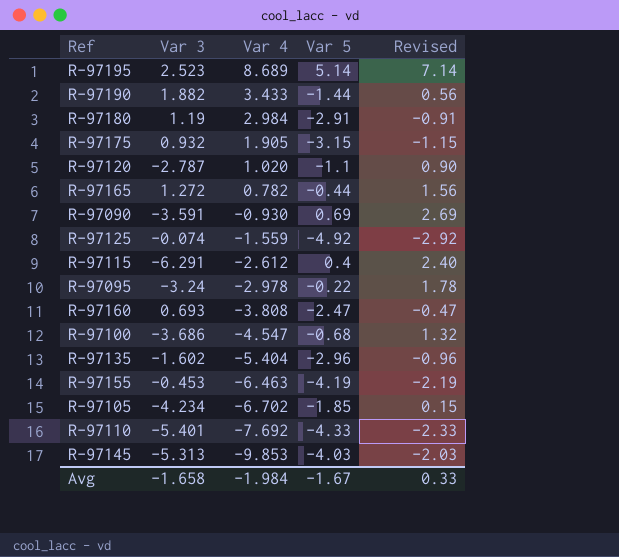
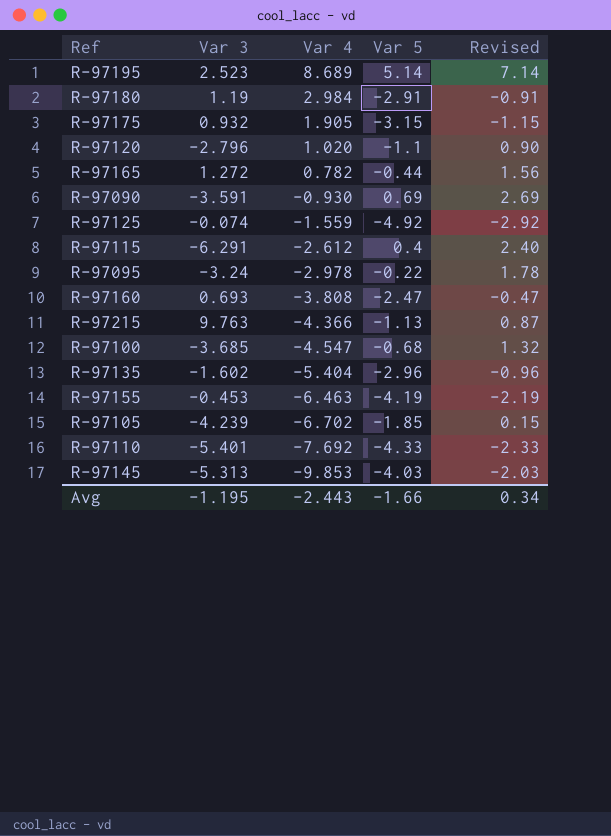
row R-97190: 1.882 | 3.433 | -1.44 | 0.56 -> none
R-97120 | Var 3: -2.787 -> -2.796
row R-97215: none -> 9.763 | -4.366 | -1.13 | 0.87
R-97100 | Var 3: -3.686 -> -3.685
R-97105 | Var 3: -4.234 -> -4.239
Avg | Var 3: -1.658 -> -1.195
Avg | Var 4: -1.984 -> -2.443
Avg | Var 5: -1.67 -> -1.66
Avg | Revised: 0.33 -> 0.34

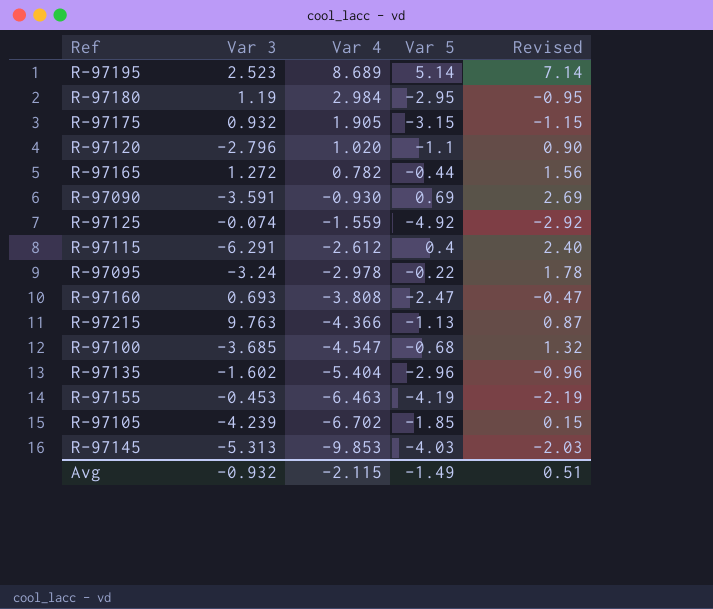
row R-97110: -5.401 | -7.692 | -4.33 | -2.33 -> none
R-97180 | Var 5: -2.91 -> -2.95
R-97180 | Revised: -0.91 -> -0.95
Avg | Var 3: -1.195 -> -0.932
Avg | Var 4: -2.443 -> -2.115
Avg | Var 5: -1.66 -> -1.49
Avg | Revised: 0.34 -> 0.51

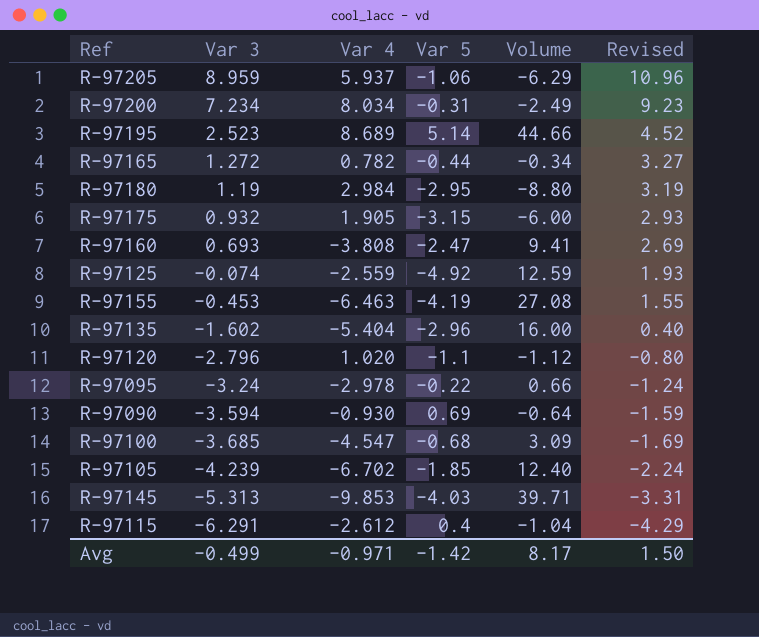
row order: Var 4 descending -> Var 3 descending
column Volume | formula: none -> [Var 4] * [Var 5]
column Revised | formula: [Var 5] + 2 -> [Var 3] + 2
row R-97215: 9.763 | -4.366 | -1.13 | 0.87 -> none
row R-97205: none -> 8.959 | 5.937 | -1.06 | -6.29 | 10.96
row R-97200: none -> 7.234 | 8.034 | -0.31 | -2.49 | 9.23
R-97125 | Var 4: -1.559 -> -2.559
R-97090 | Var 3: -3.591 -> -3.594
Avg | Var 3: -0.932 -> -0.499
Avg | Var 4: -2.115 -> -0.971
Avg | Var 5: -1.49 -> -1.42
Avg | Revised: 0.51 -> 1.50

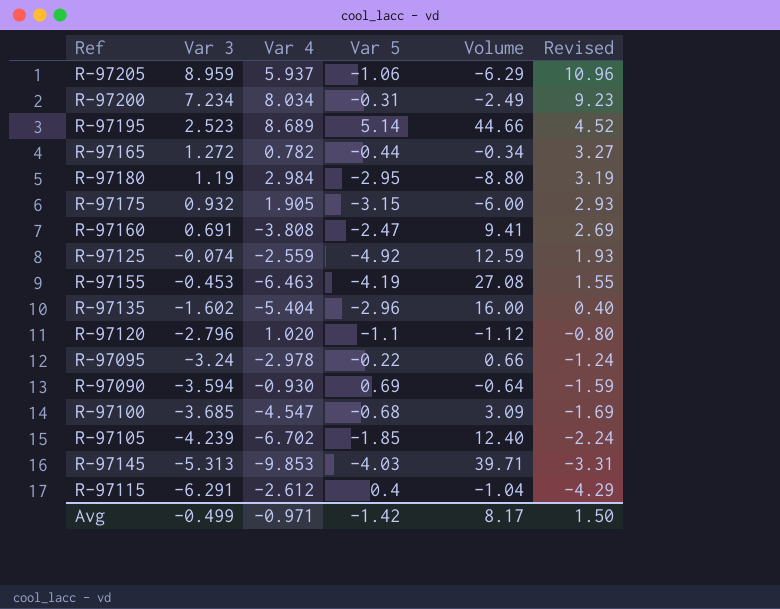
R-97160 | Var 3: 0.693 -> 0.691

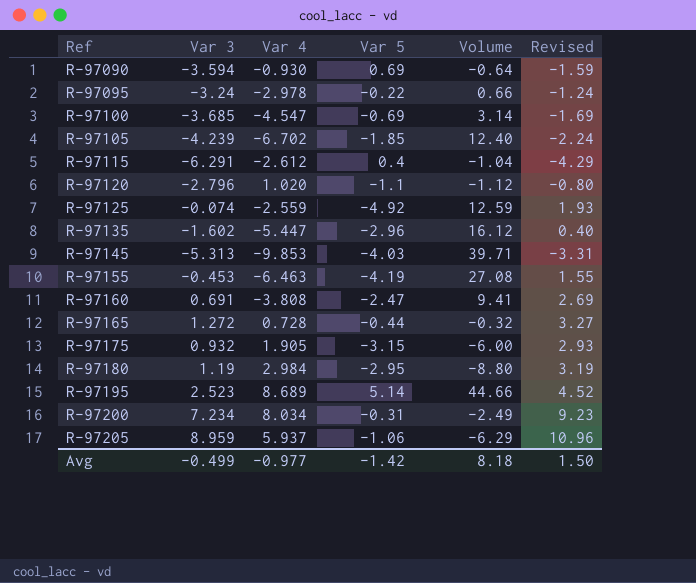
row order: Var 3 descending -> Ref ascending
R-97100 | Var 5: -0.68 -> -0.69
R-97100 | Volume: 3.09 -> 3.14
R-97135 | Var 4: -5.404 -> -5.447
R-97135 | Volume: 16.00 -> 16.12
R-97165 | Var 4: 0.782 -> 0.728
R-97165 | Volume: -0.34 -> -0.32
Avg | Var 4: -0.971 -> -0.977
Avg | Volume: 8.17 -> 8.18

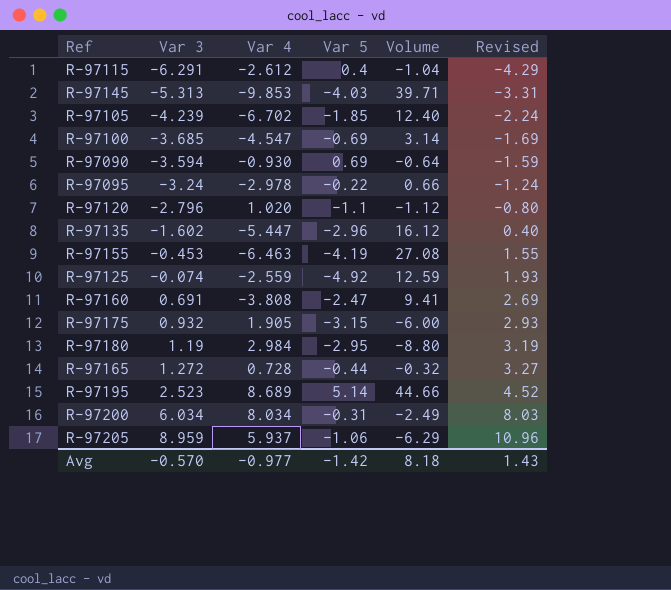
row order: Ref ascending -> Var 3 ascending
R-97200 | Var 3: 7.234 -> 6.034
R-97200 | Revised: 9.23 -> 8.03
Avg | Var 3: -0.499 -> -0.570
Avg | Revised: 1.50 -> 1.43

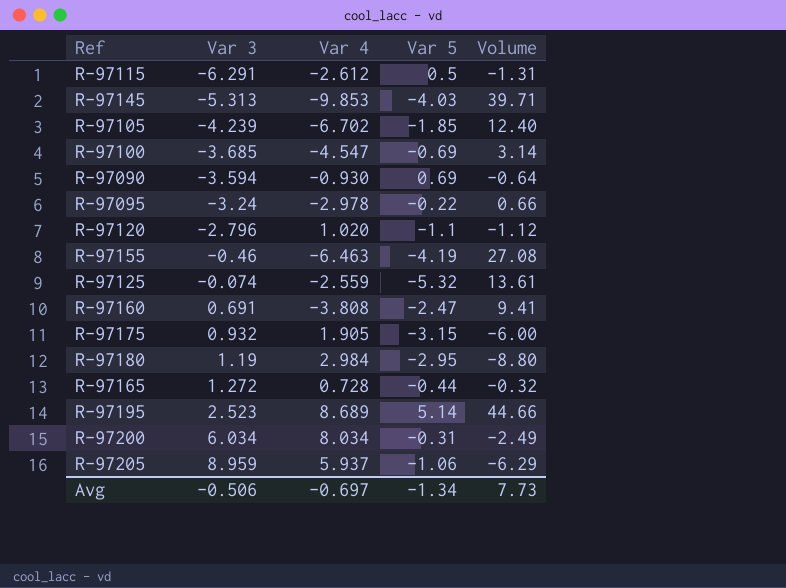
column Revised | formula: [Var 3] + 2 -> none
row R-97135: -1.602 | -5.447 | -2.96 | 16.12 | 0.40 -> none
R-97115 | Var 5: 0.4 -> 0.5
R-97115 | Volume: -1.04 -> -1.31
R-97155 | Var 3: -0.453 -> -0.46
R-97125 | Var 5: -4.92 -> -5.32
R-97125 | Volume: 12.59 -> 13.61
Avg | Var 3: -0.570 -> -0.506
Avg | Var 4: -0.977 -> -0.697
Avg | Var 5: -1.42 -> -1.34
Avg | Volume: 8.18 -> 7.73

